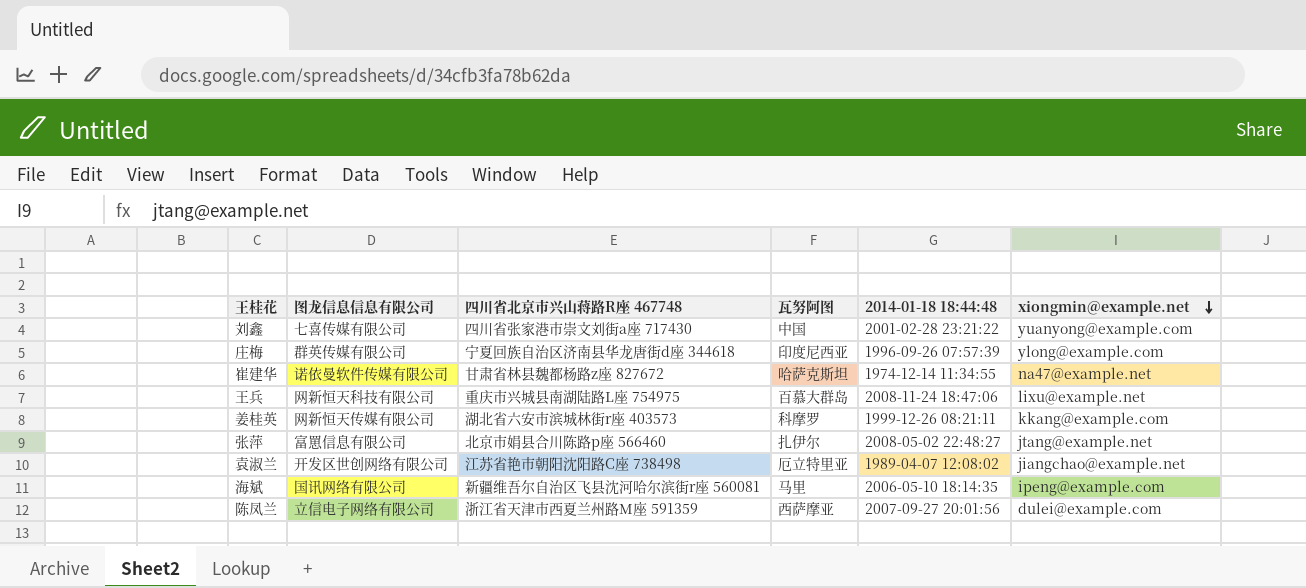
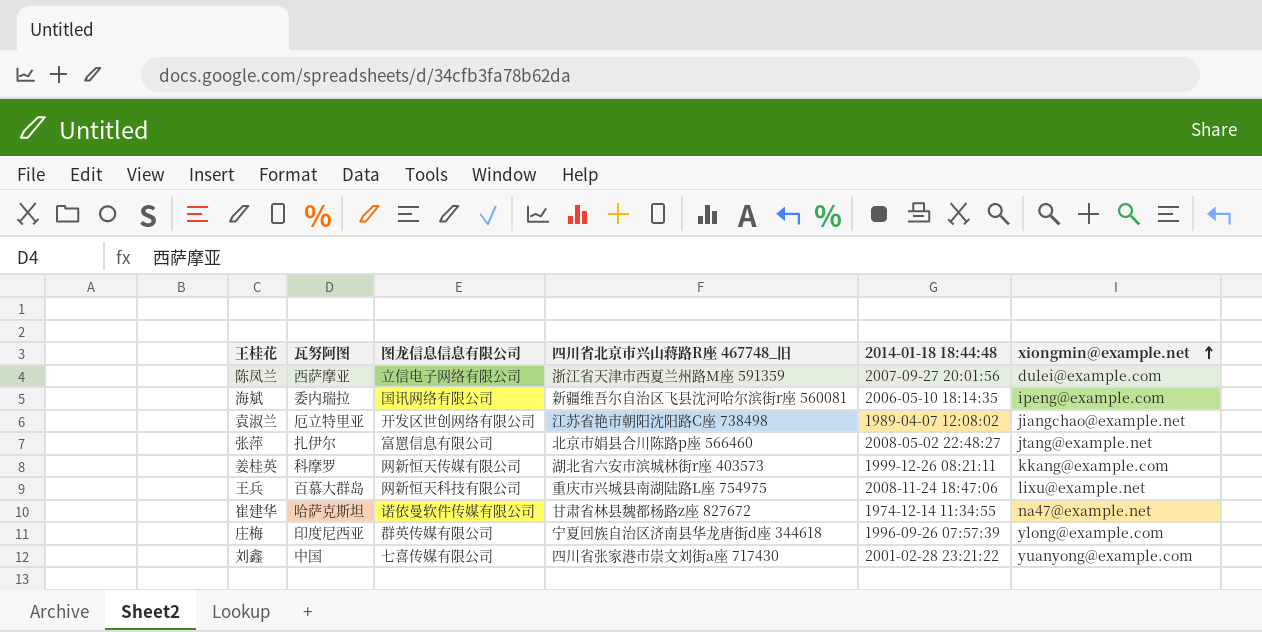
row order: xiongmin@example.net descending -> xiongmin@example.net ascending
column 瓦努阿图 | position: 4 -> 2
column name: 四川省北京市兴山蒋路R座 467748 -> 四川省北京市兴山蒋路R座 467748_旧
海斌 | 瓦努阿图: 马里 -> 委内瑞拉

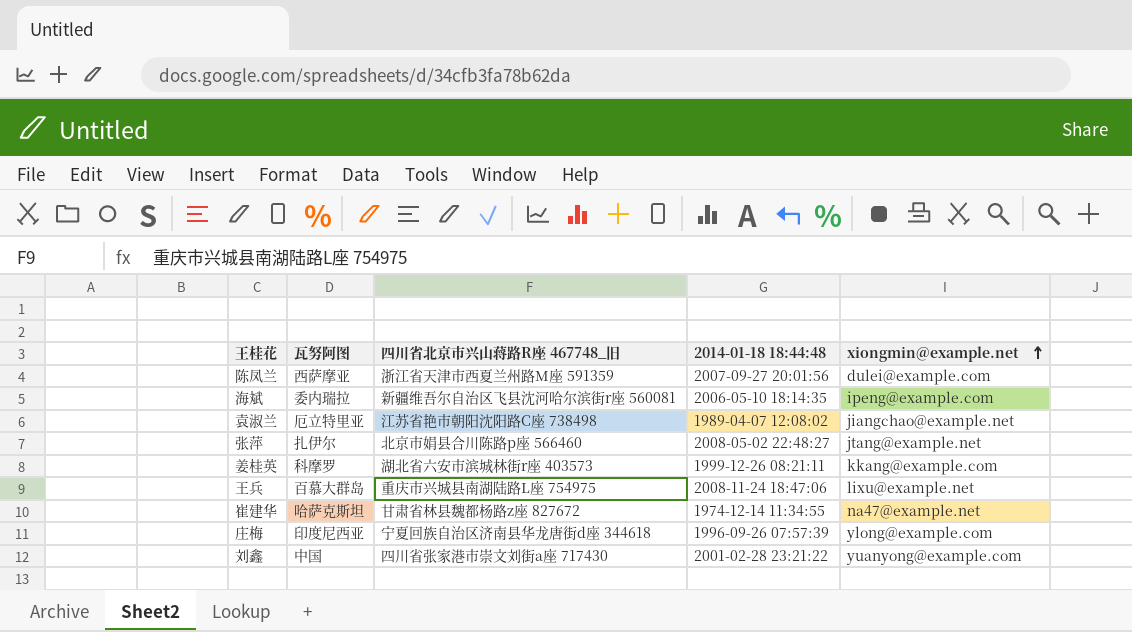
column 图龙信息信息有限公司 | position: 3 -> none

